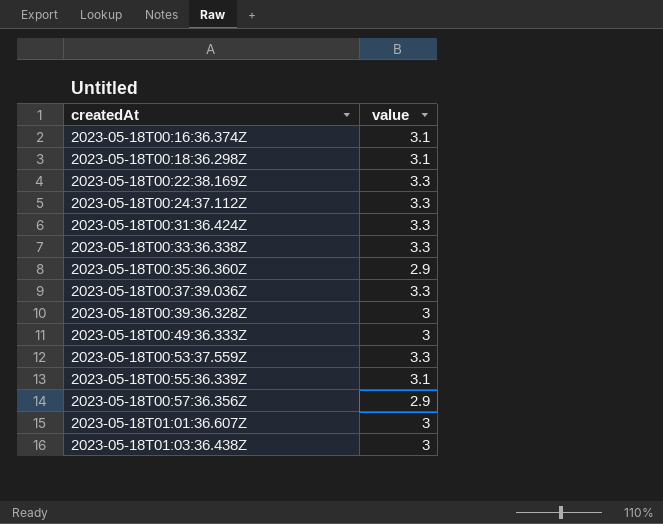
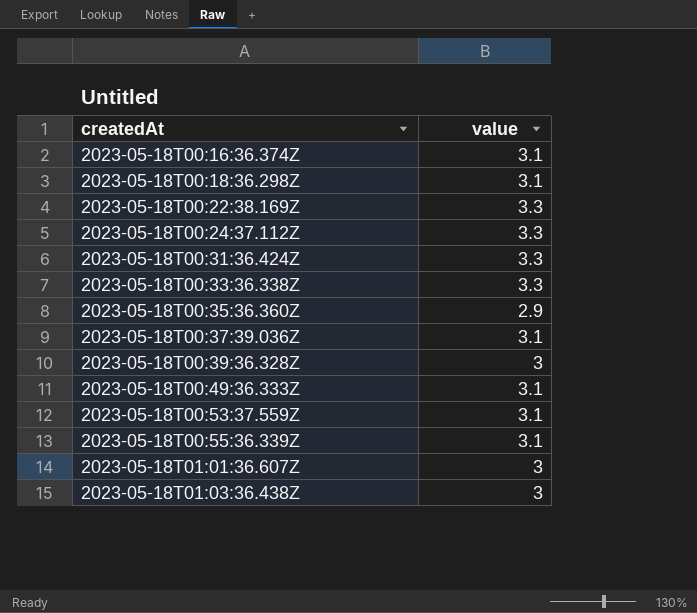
row 2023-05-18T00:57:36.356Z: 2.9 -> none
2023-05-18T00:37:39.036Z | value: 3.3 -> 3.1
2023-05-18T00:49:36.333Z | value: 3 -> 3.1
2023-05-18T00:53:37.559Z | value: 3.3 -> 3.1

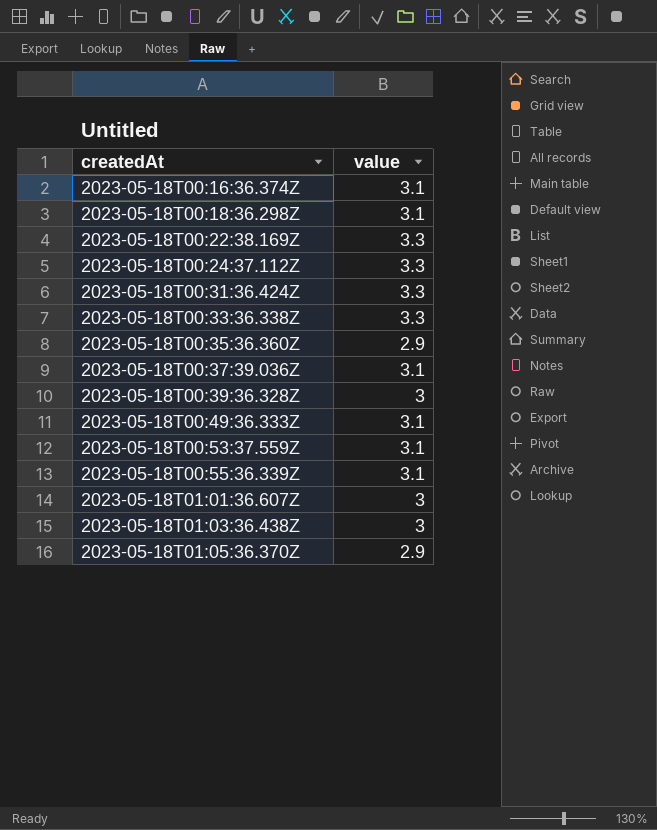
row 2023-05-18T01:05:36.370Z: none -> 2.9

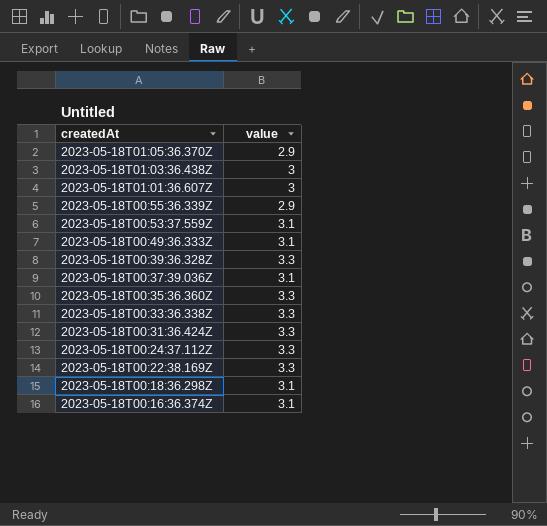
row order: createdAt ascending -> createdAt descending
2023-05-18T00:55:36.339Z | value: 3.1 -> 2.9
2023-05-18T00:39:36.328Z | value: 3 -> 3.3
2023-05-18T00:35:36.360Z | value: 2.9 -> 3.3

